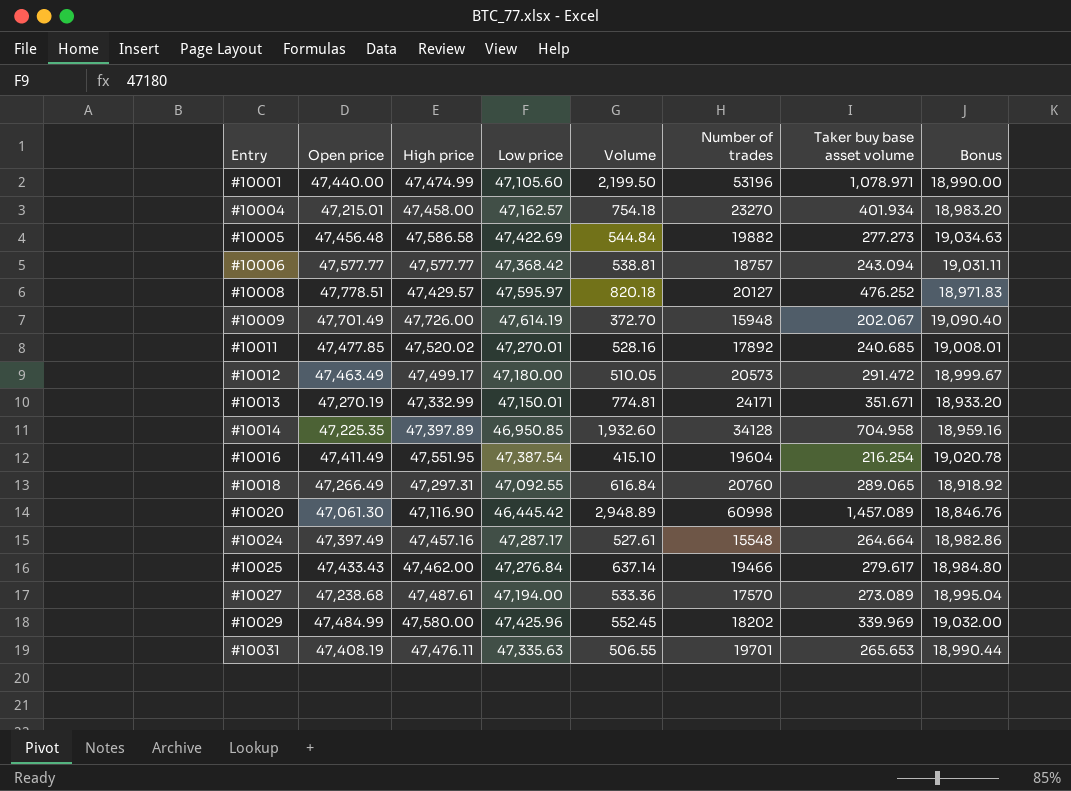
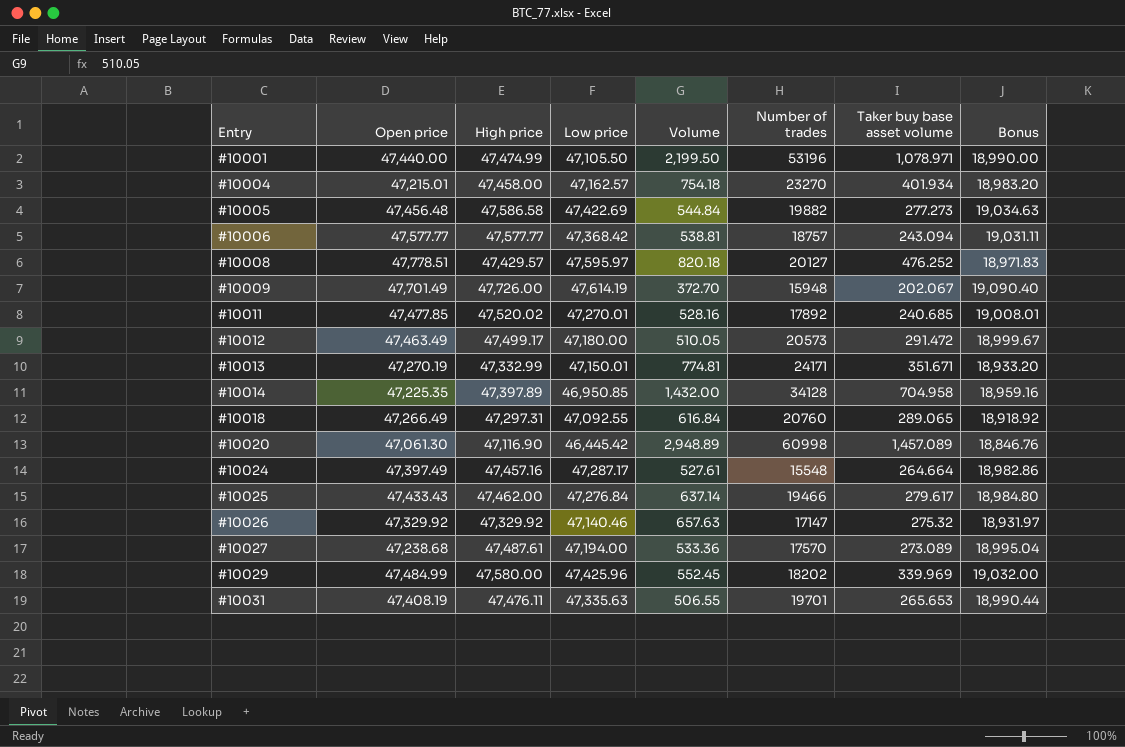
row #10016: 47,411.49 | 47,551.95 | 47,387.54 | 415.10 | 19604 | 216.254 | 19,020.78 -> none
#10001 | Low price: 47,105.60 -> 47,105.50
#10014 | Volume: 1,932.60 -> 1,432.00
row #10026: none -> 47,329.92 | 47,329.92 | 47,140.46 | 657.63 | 17147 | 275.32 | 18,931.97

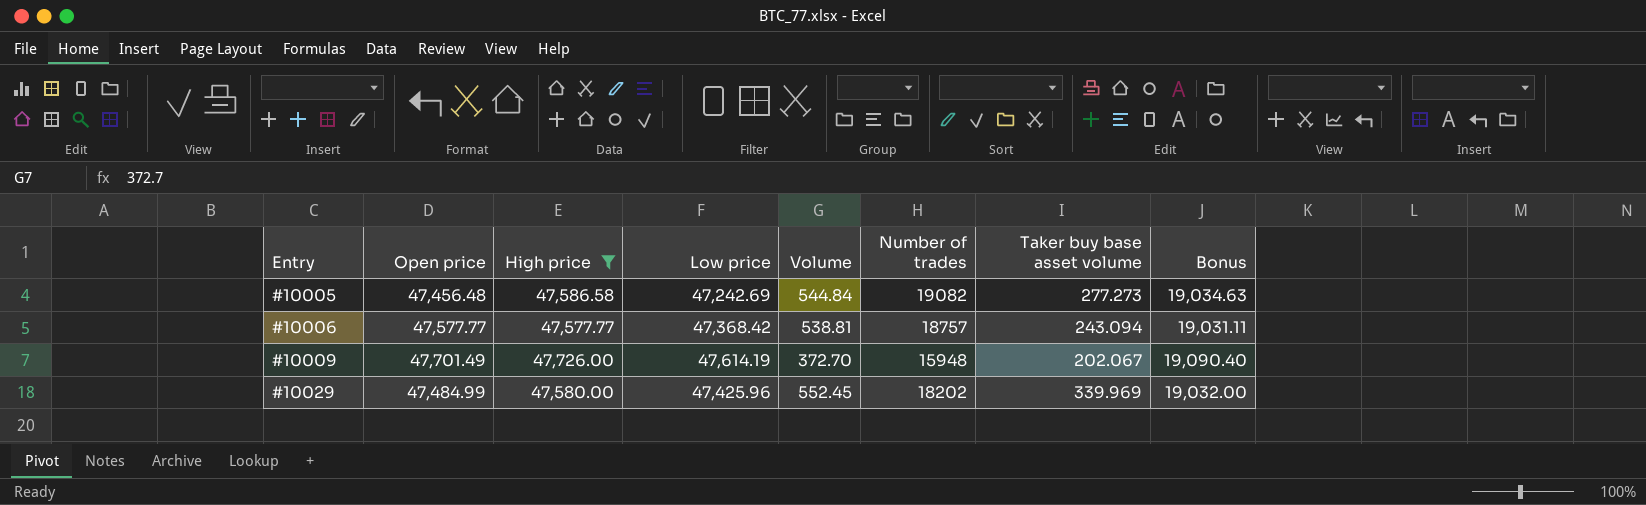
filter: none -> High price >= 47,577.77
#10005 | Low price: 47,422.69 -> 47,242.69
#10005 | Number of trades: 19882 -> 19082

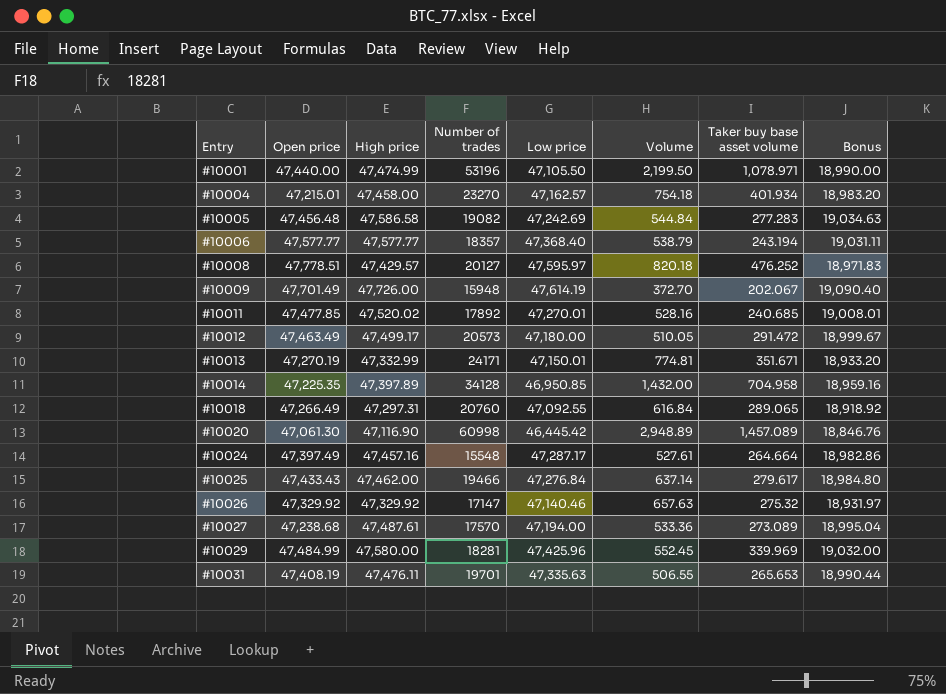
filter: High price >= 47,577.77 -> none
column Number of trades | position: 6 -> 4
#10005 | Taker buy base asset volume: 277.273 -> 277.283
#10006 | Number of trades: 18757 -> 18357
#10006 | Low price: 47,368.42 -> 47,368.40
#10006 | Volume: 538.81 -> 538.79
#10006 | Taker buy base asset volume: 243.094 -> 243.194
#10029 | Number of trades: 18202 -> 18281

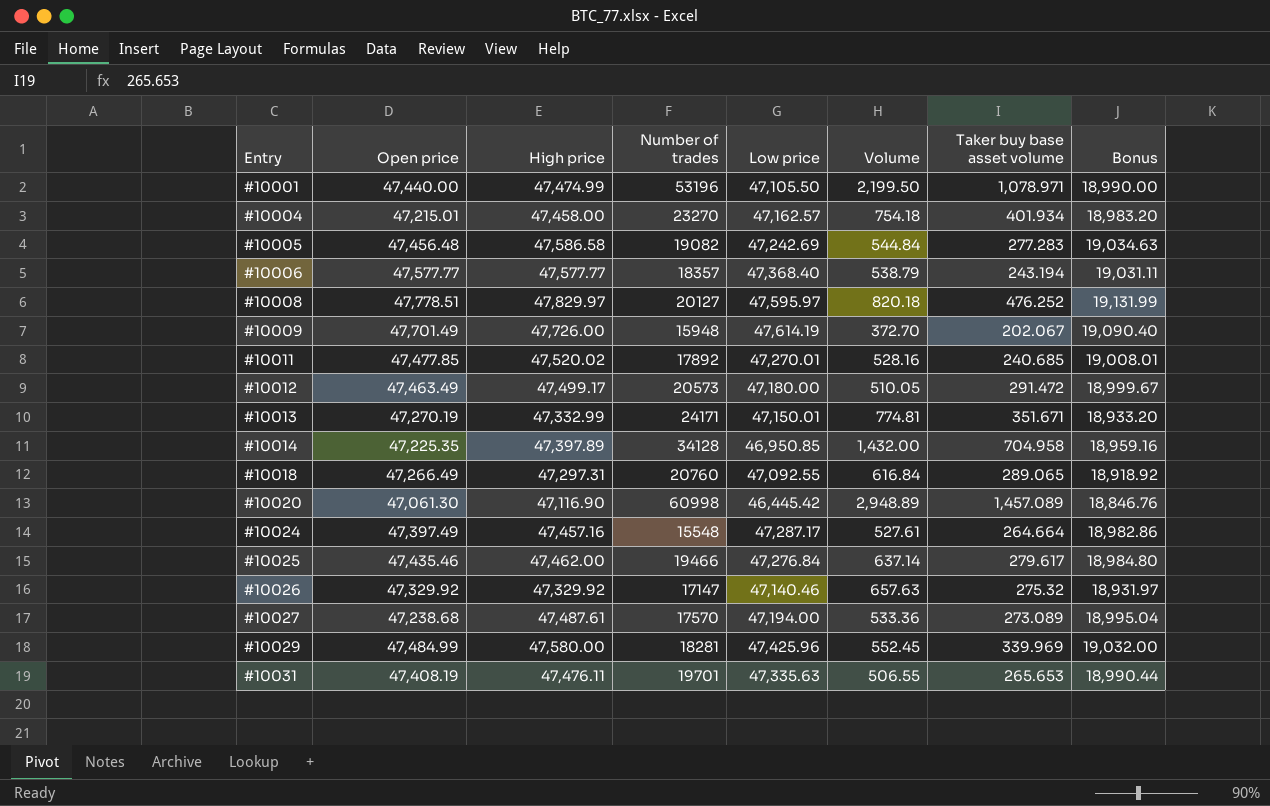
#10008 | High price: 47,429.57 -> 47,829.97
#10008 | Bonus: 18,971.83 -> 19,131.99
#10025 | Open price: 47,433.43 -> 47,435.46

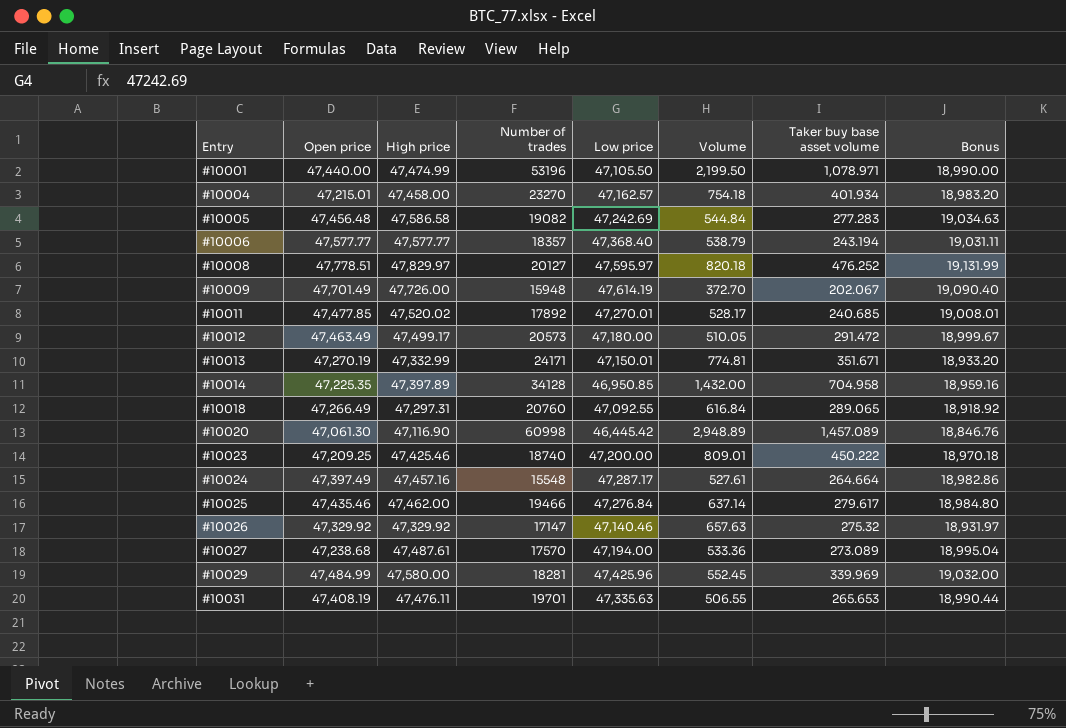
#10011 | Volume: 528.16 -> 528.17
row #10023: none -> 47,209.25 | 47,425.46 | 18740 | 47,200.00 | 809.01 | 450.222 | 18,970.18

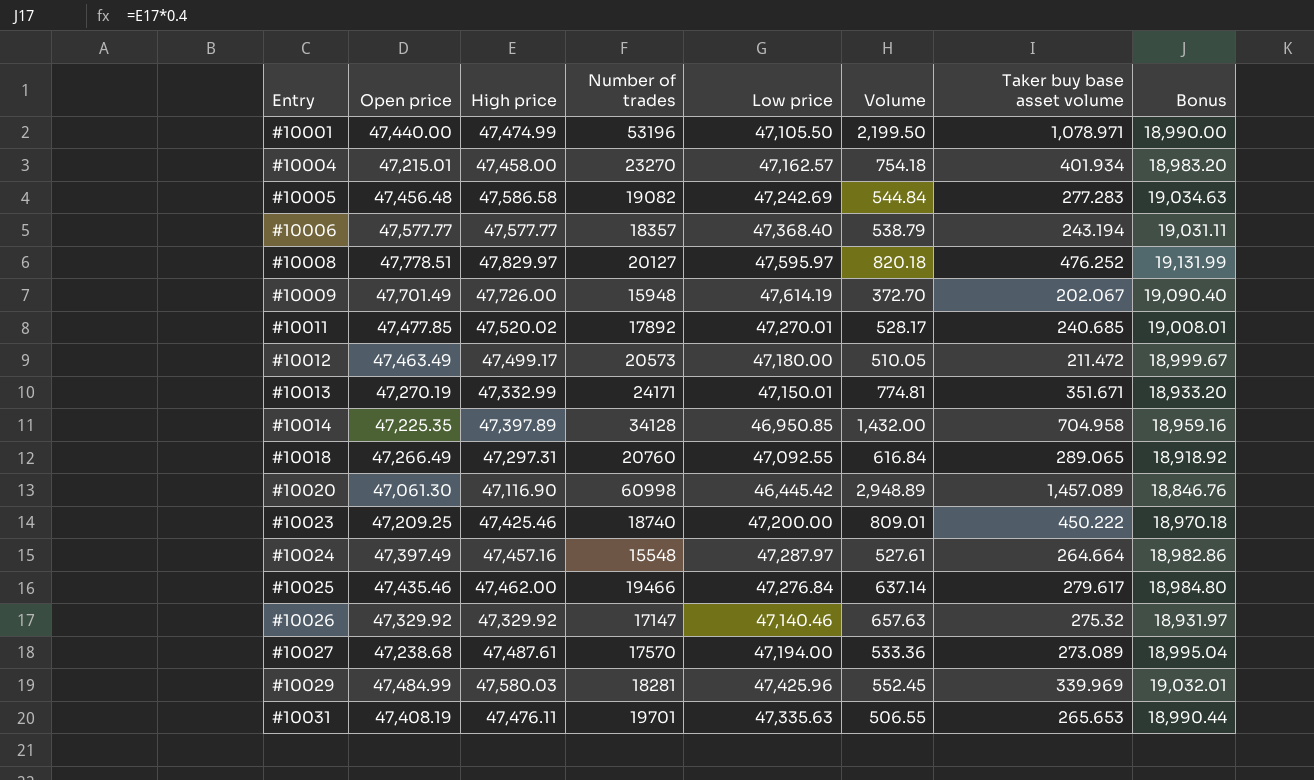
#10012 | Taker buy base asset volume: 291.472 -> 211.472
#10024 | Low price: 47,287.17 -> 47,287.97
#10029 | High price: 47,580.00 -> 47,580.03
#10029 | Bonus: 19,032.00 -> 19,032.01

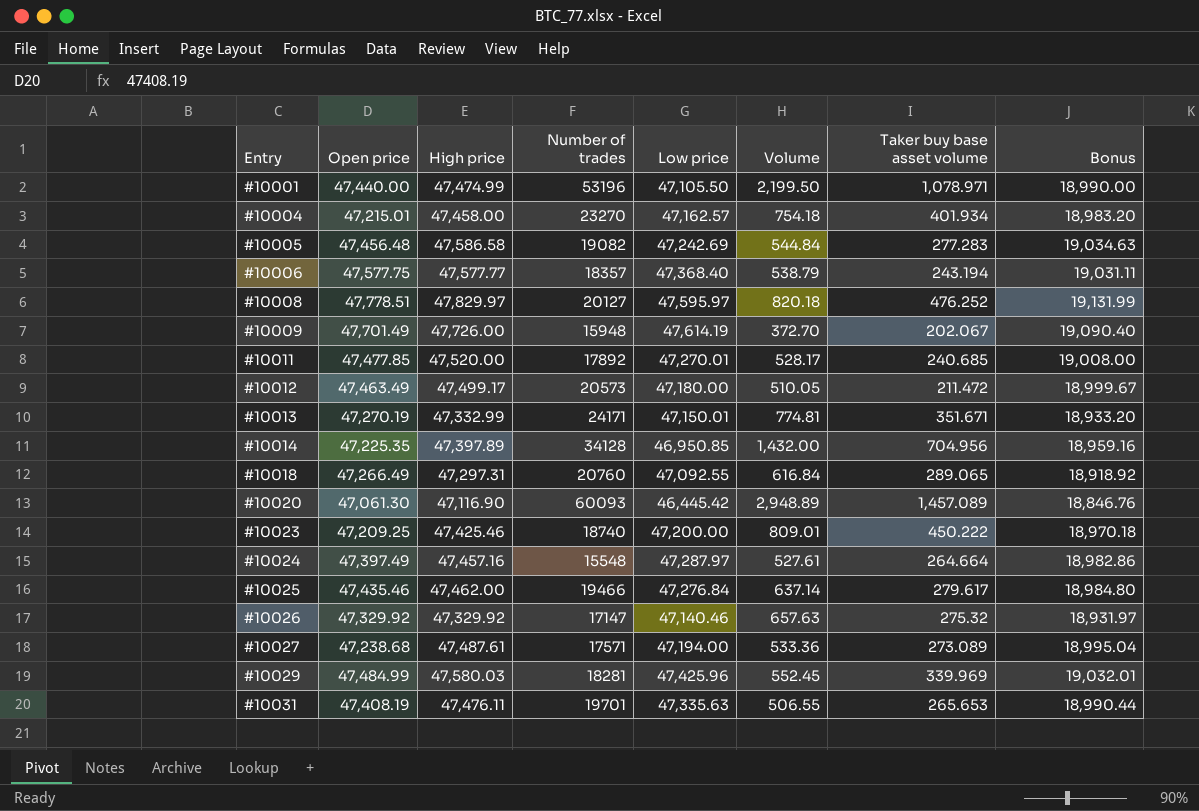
#10006 | Open price: 47,577.77 -> 47,577.75
#10011 | High price: 47,520.02 -> 47,520.00
#10011 | Bonus: 19,008.01 -> 19,008.00
#10014 | Taker buy base asset volume: 704.958 -> 704.956
#10020 | Number of trades: 60998 -> 60093
#10027 | Number of trades: 17570 -> 17571

